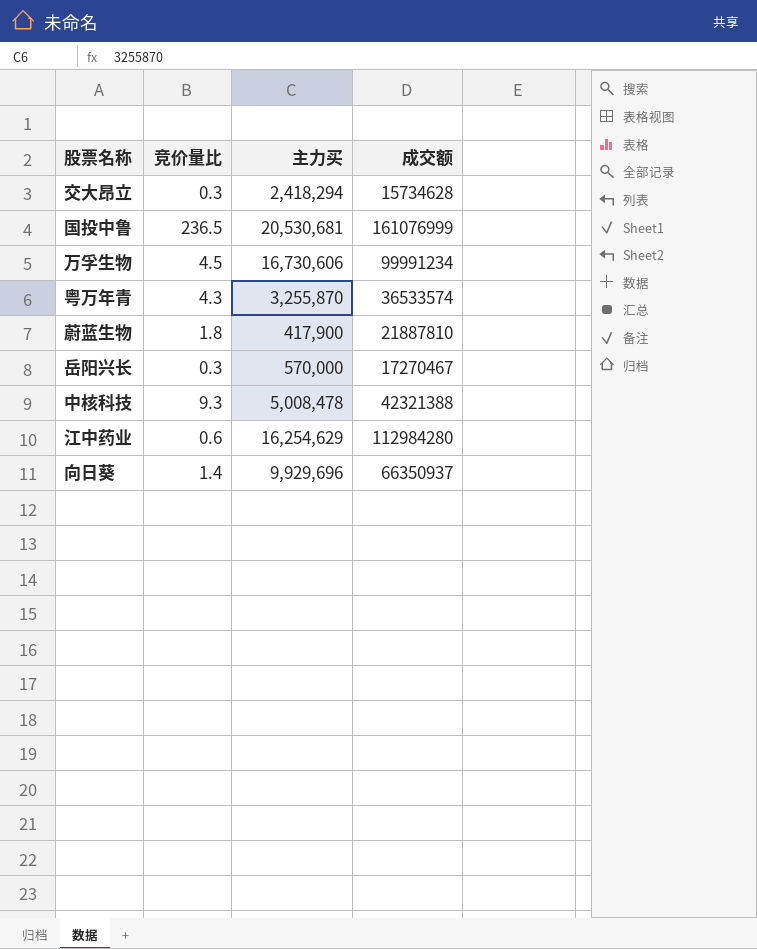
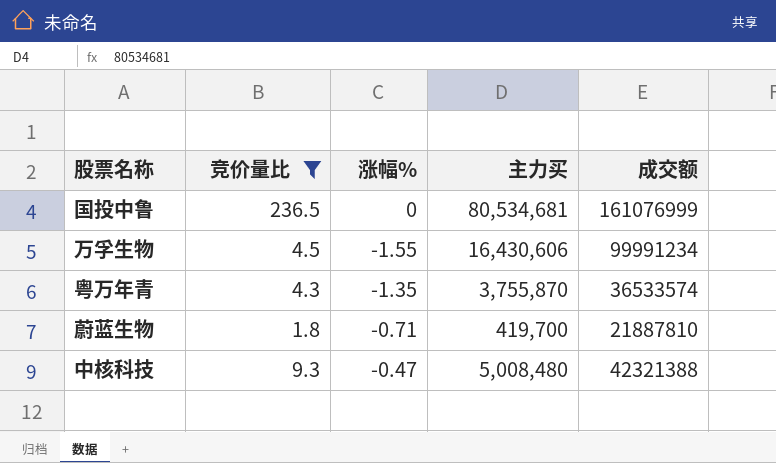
filter: none -> 竞价量比 >= 1.8
column 涨幅% | position: none -> 3
国投中鲁 | 主力买: 20,530,681 -> 80,534,681
万孚生物 | 主力买: 16,730,606 -> 16,430,606
粤万年青 | 主力买: 3,255,870 -> 3,755,870
蔚蓝生物 | 主力买: 417,900 -> 419,700
中核科技 | 主力买: 5,008,478 -> 5,008,480

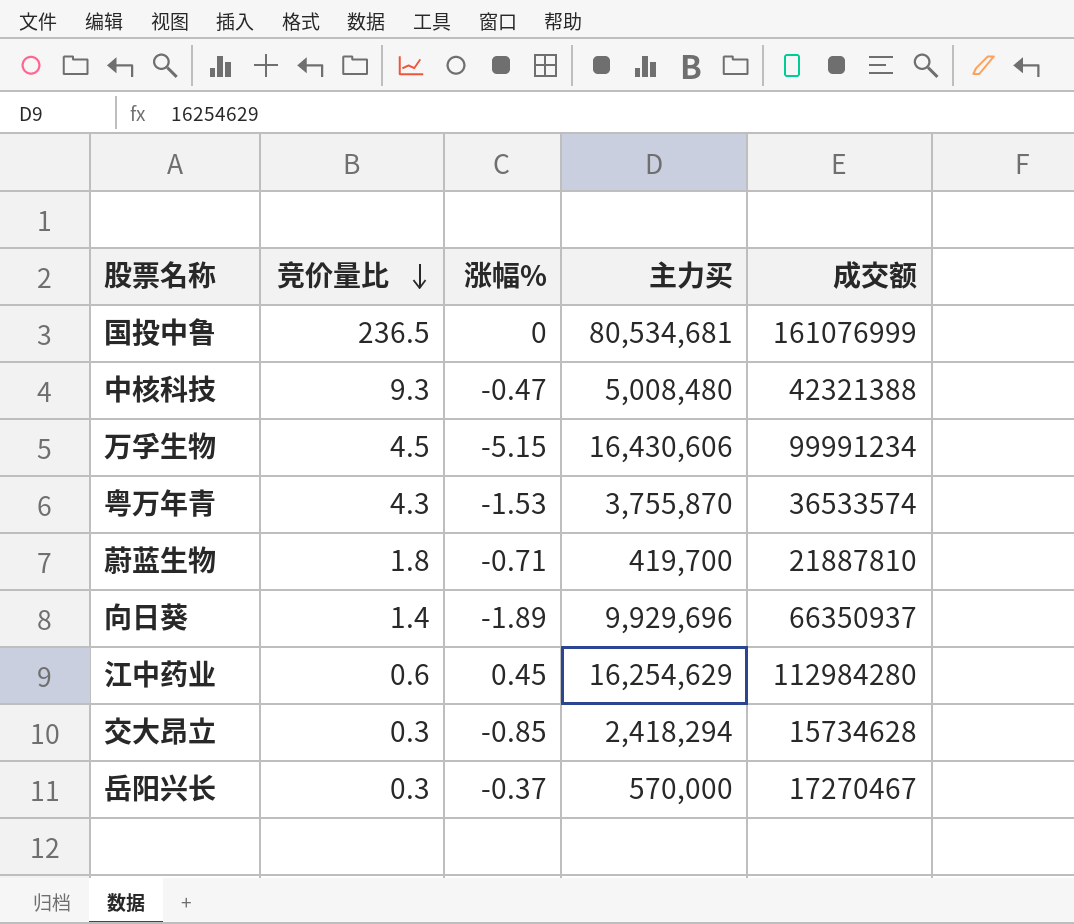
filter: 竞价量比 >= 1.8 -> none
row order: none -> 竞价量比 descending
万孚生物 | 涨幅%: -1.55 -> -5.15
粤万年青 | 涨幅%: -1.35 -> -1.53

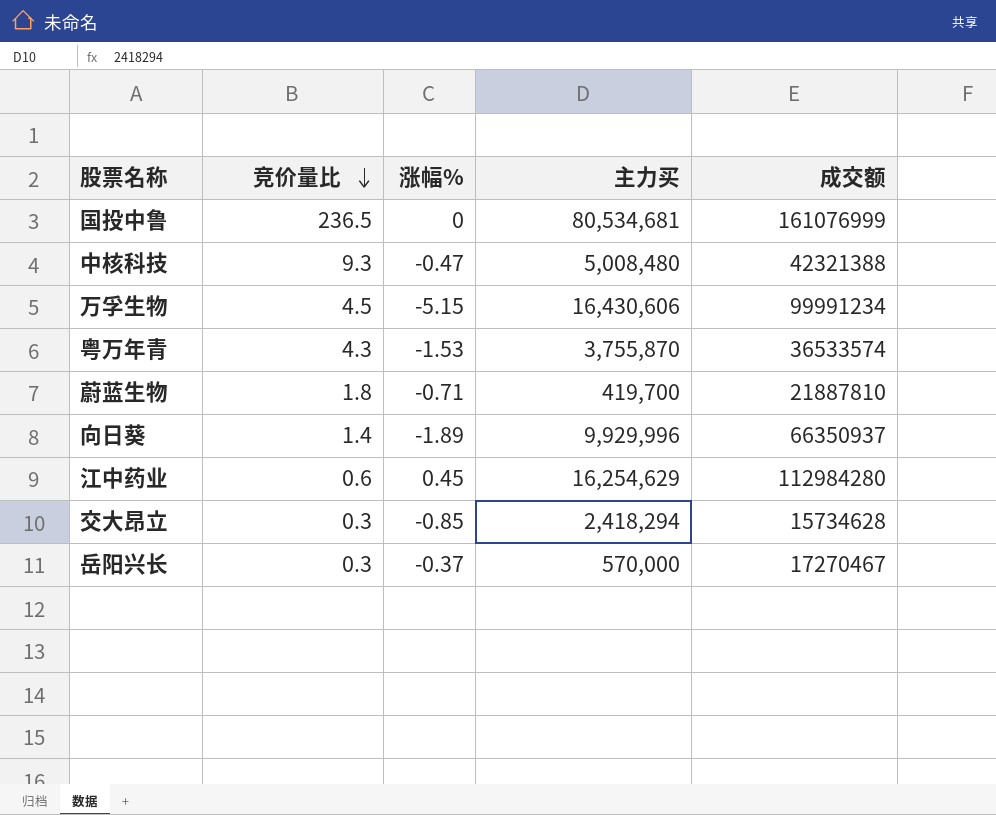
向日葵 | 主力买: 9,929,696 -> 9,929,996

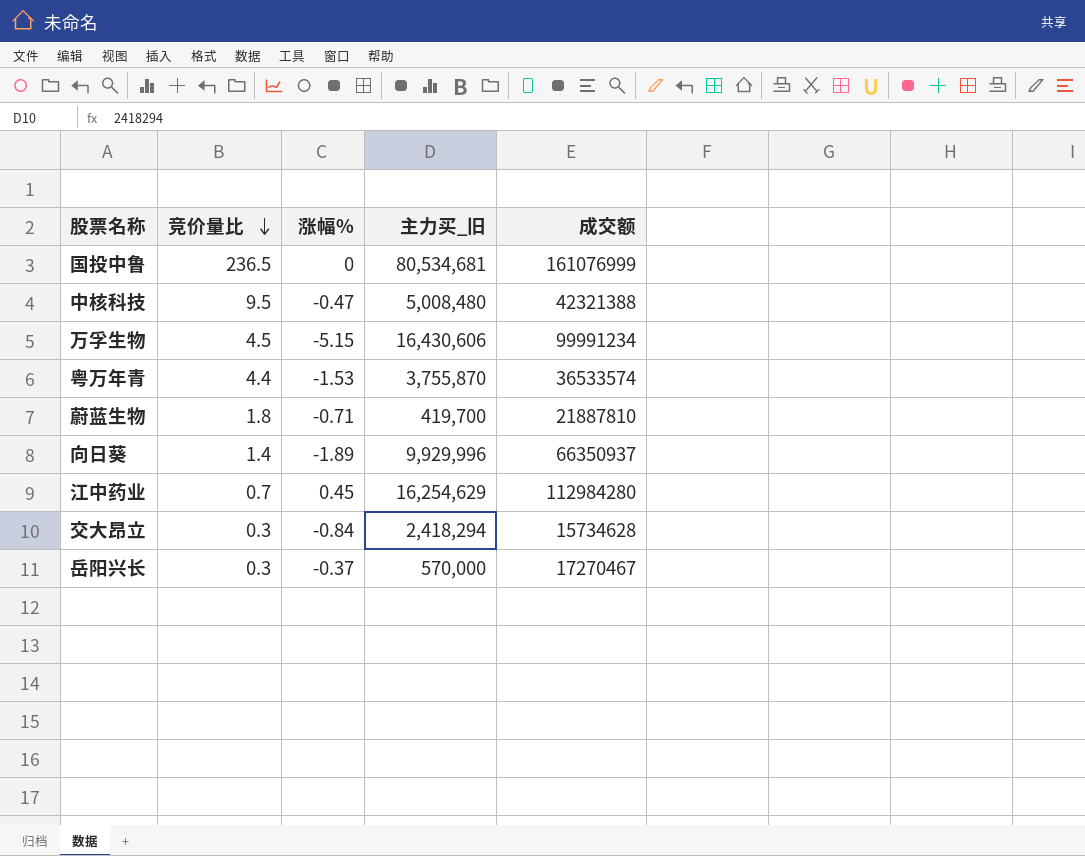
column name: 主力买 -> 主力买_旧
中核科技 | 竞价量比: 9.3 -> 9.5
粤万年青 | 竞价量比: 4.3 -> 4.4
江中药业 | 竞价量比: 0.6 -> 0.7
交大昂立 | 涨幅%: -0.85 -> -0.84

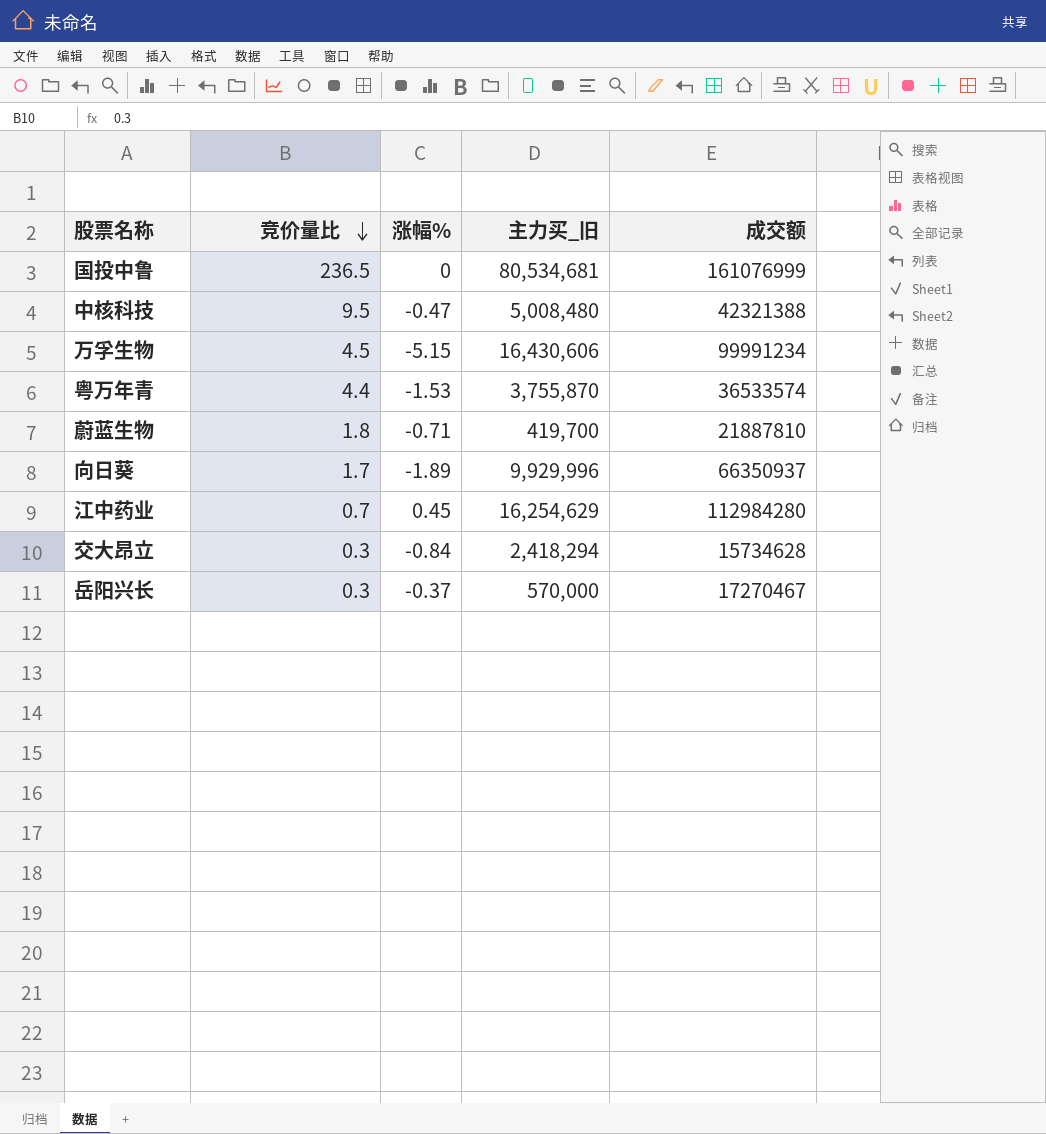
向日葵 | 竞价量比: 1.4 -> 1.7

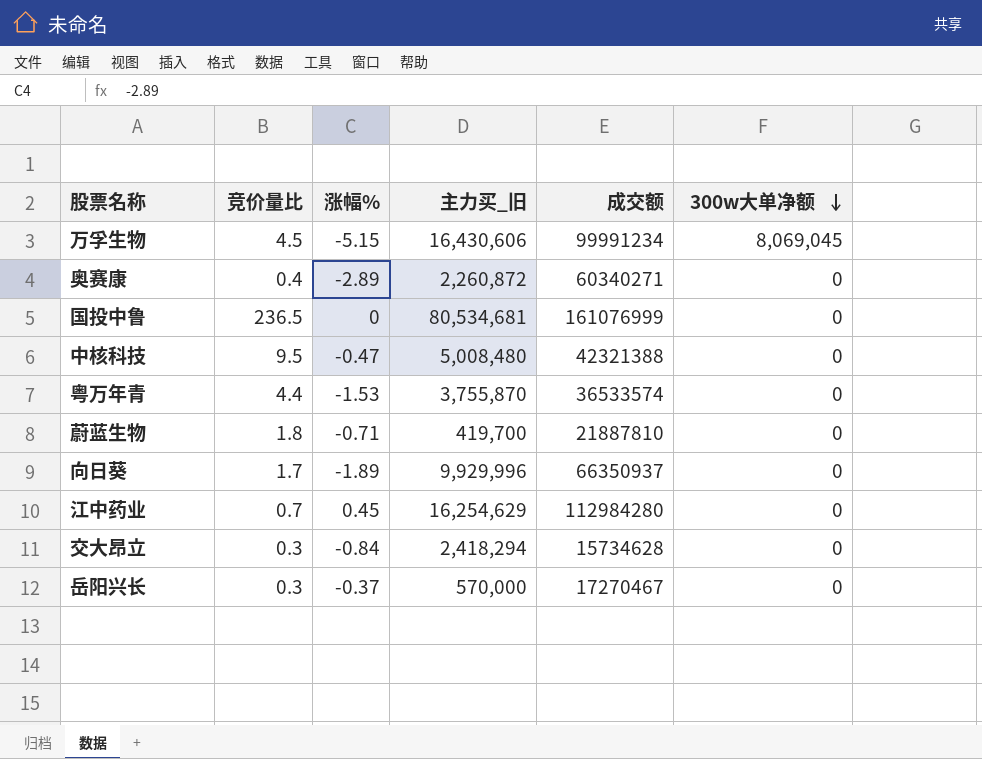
row order: 竞价量比 descending -> 300w大单净额 descending
column 300w大单净额 | position: none -> 6
row 奥赛康: none -> 0.4 | -2.89 | 2,260,872 | 60340271 | 0

